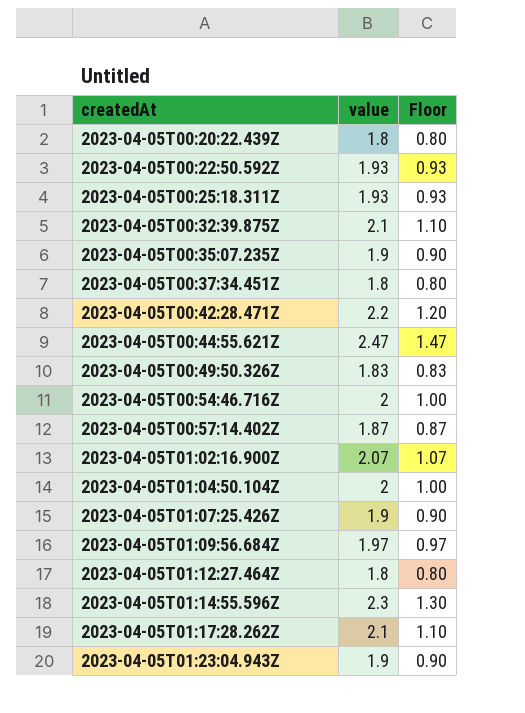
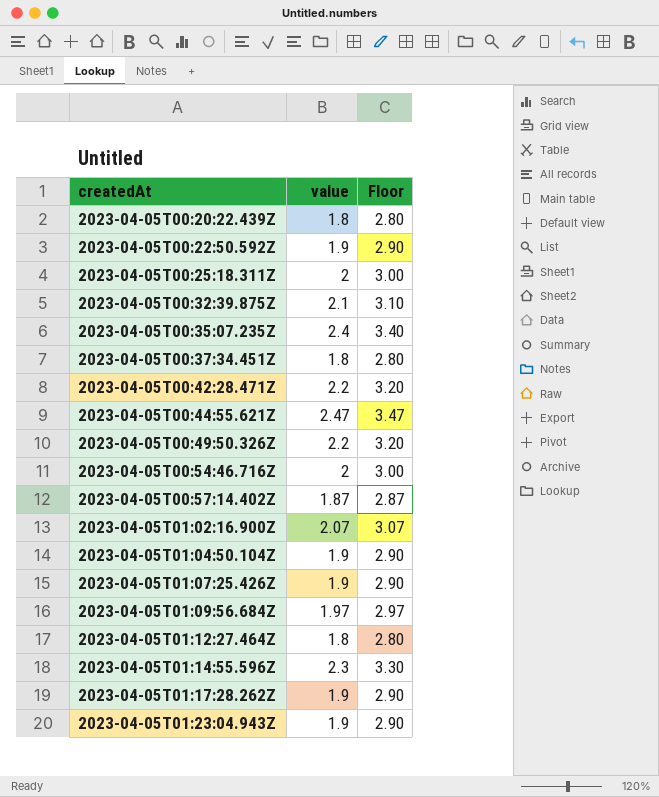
column Floor | formula: [value] - 1 -> [value] + 1
2023-04-05T00:22:50.592Z | value: 1.93 -> 1.9
2023-04-05T00:25:18.311Z | value: 1.93 -> 2
2023-04-05T00:35:07.235Z | value: 1.9 -> 2.4
2023-04-05T00:49:50.326Z | value: 1.83 -> 2.2
2023-04-05T01:04:50.104Z | value: 2 -> 1.9
2023-04-05T01:17:28.262Z | value: 2.1 -> 1.9

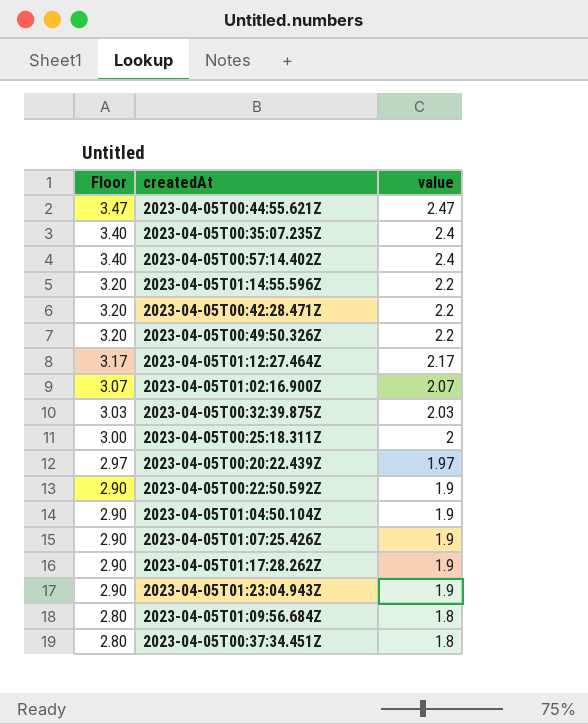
row order: createdAt ascending -> Floor descending
column Floor | position: 3 -> 1
row 2023-04-05T00:54:46.716Z: 2 | 3.00 -> none
2023-04-05T00:57:14.402Z | Floor: 2.87 -> 3.40
2023-04-05T00:57:14.402Z | value: 1.87 -> 2.4
2023-04-05T01:14:55.596Z | Floor: 3.30 -> 3.20
2023-04-05T01:14:55.596Z | value: 2.3 -> 2.2
2023-04-05T01:12:27.464Z | Floor: 2.80 -> 3.17
2023-04-05T01:12:27.464Z | value: 1.8 -> 2.17
2023-04-05T00:32:39.875Z | Floor: 3.10 -> 3.03
2023-04-05T00:32:39.875Z | value: 2.1 -> 2.03
2023-04-05T00:20:22.439Z | Floor: 2.80 -> 2.97
2023-04-05T00:20:22.439Z | value: 1.8 -> 1.97
2023-04-05T01:09:56.684Z | Floor: 2.97 -> 2.80
2023-04-05T01:09:56.684Z | value: 1.97 -> 1.8

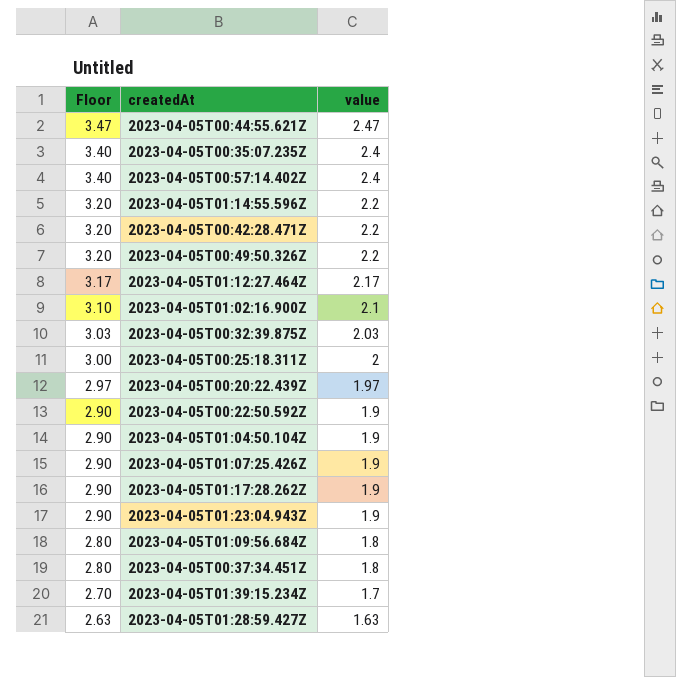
2023-04-05T01:02:16.900Z | Floor: 3.07 -> 3.10
2023-04-05T01:02:16.900Z | value: 2.07 -> 2.1
row 2023-04-05T01:39:15.234Z: none -> 2.70 | 1.7
row 2023-04-05T01:28:59.427Z: none -> 2.63 | 1.63

